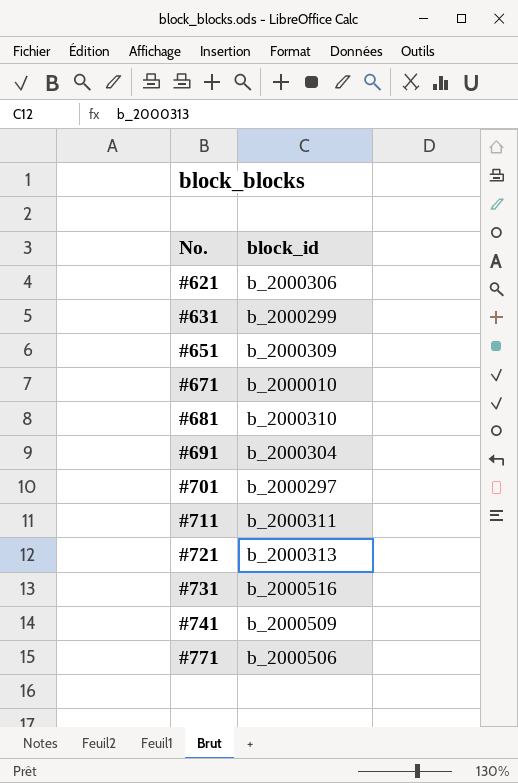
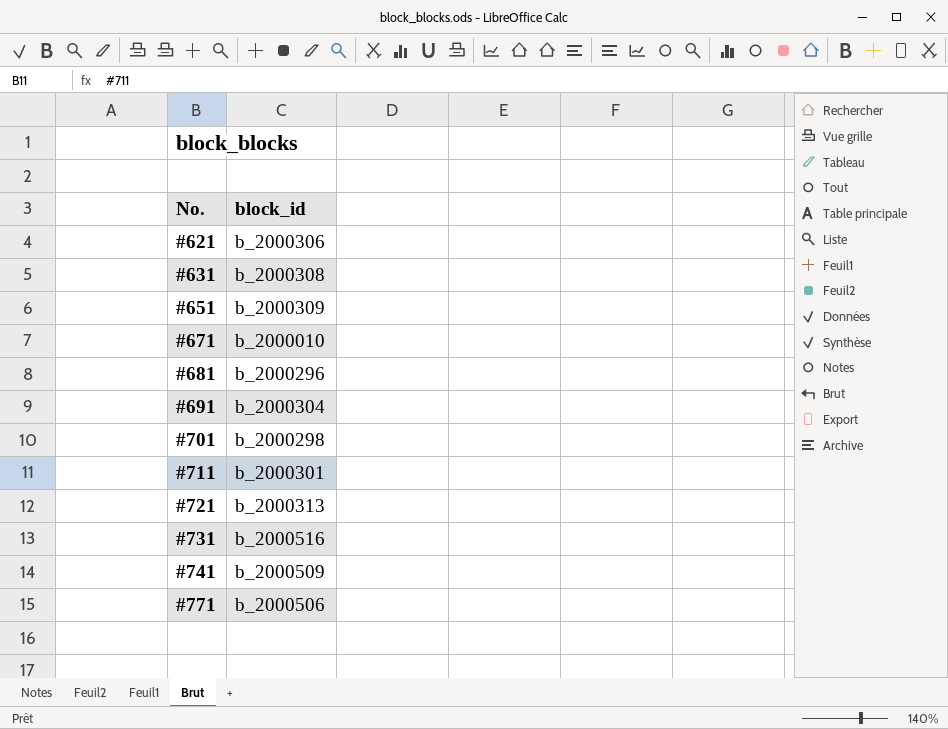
#631 | block_id: b_2000299 -> b_2000308
#681 | block_id: b_2000310 -> b_2000296
#701 | block_id: b_2000297 -> b_2000298
#711 | block_id: b_2000311 -> b_2000301

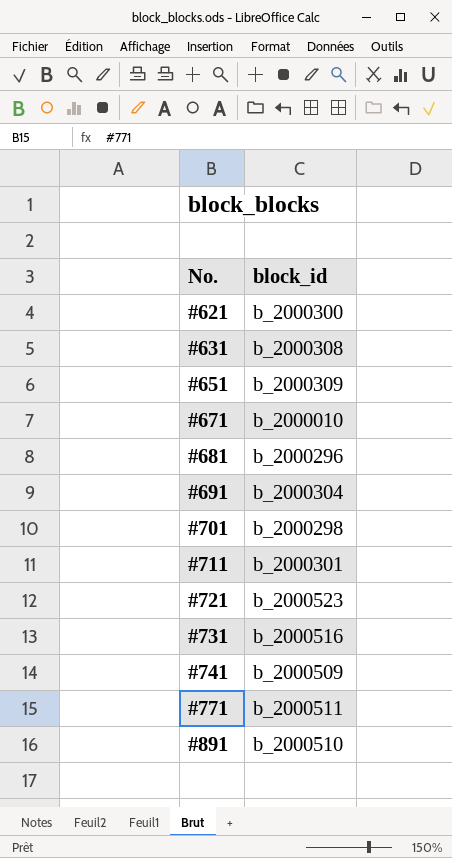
#621 | block_id: b_2000306 -> b_2000300
#721 | block_id: b_2000313 -> b_2000523
#771 | block_id: b_2000506 -> b_2000511
row #891: none -> b_2000510

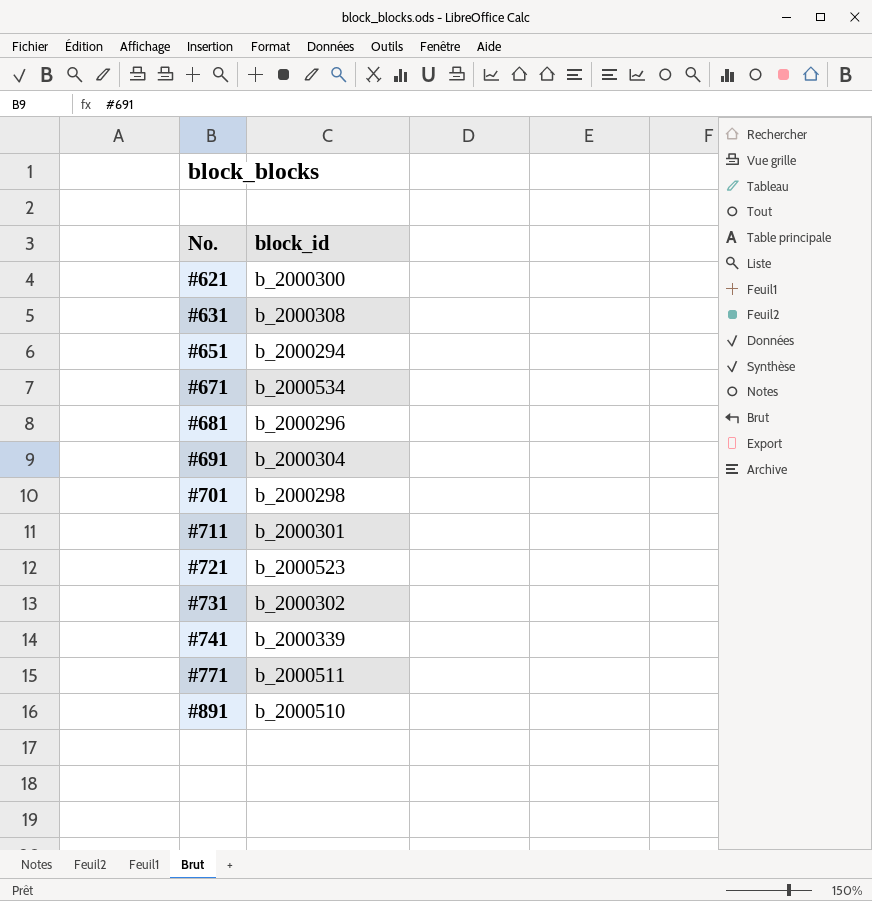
#651 | block_id: b_2000309 -> b_2000294
#671 | block_id: b_2000010 -> b_2000534
#731 | block_id: b_2000516 -> b_2000302
#741 | block_id: b_2000509 -> b_2000339

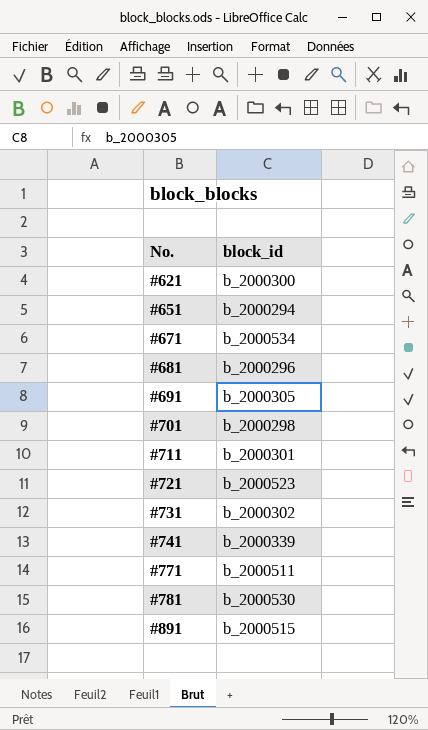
row #631: b_2000308 -> none
#691 | block_id: b_2000304 -> b_2000305
row #781: none -> b_2000530
#891 | block_id: b_2000510 -> b_2000515

